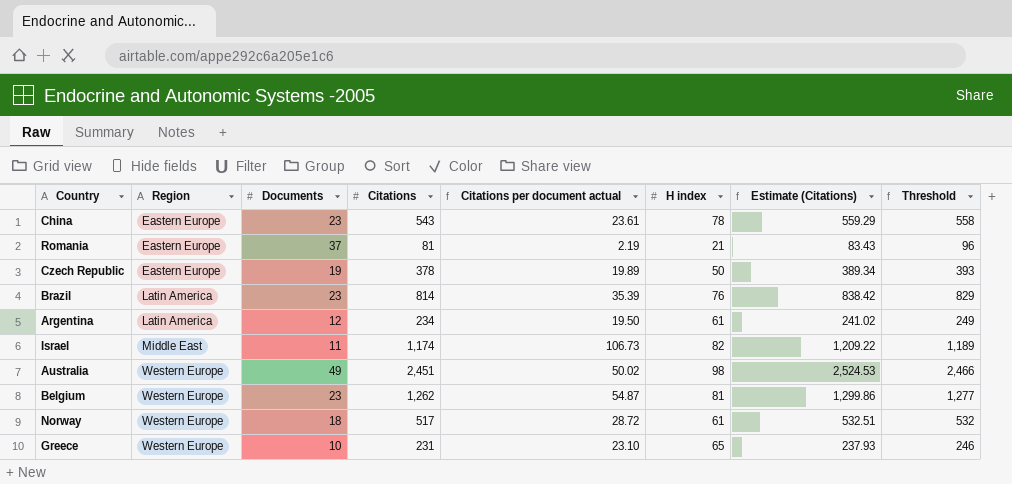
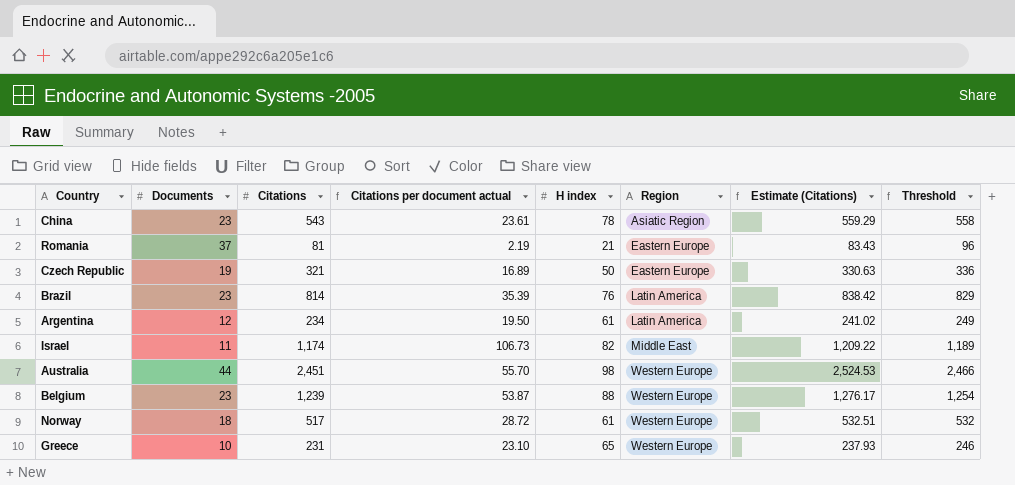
column Region | position: 2 -> 6
China | Region: Eastern Europe -> Asiatic Region
Czech Republic | Citations: 378 -> 321
Czech Republic | Citations per document actual: 19.89 -> 16.89
Czech Republic | Estimate (Citations): 389.34 -> 330.63
Czech Republic | Threshold: 393 -> 336
Australia | Documents: 49 -> 44
Australia | Citations per document actual: 50.02 -> 55.70
Belgium | Citations: 1,262 -> 1,239
Belgium | Citations per document actual: 54.87 -> 53.87
Belgium | H index: 81 -> 88
Belgium | Estimate (Citations): 1,299.86 -> 1,276.17
Belgium | Threshold: 1,277 -> 1,254

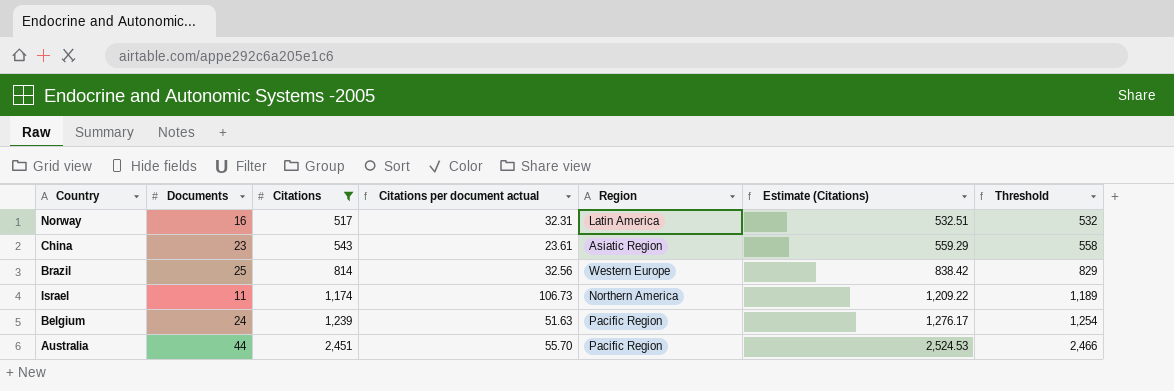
filter: none -> Citations >= 517
row order: Region ascending -> Citations ascending
column H index | position: 5 -> none
Norway | Documents: 18 -> 16
Norway | Citations per document actual: 28.72 -> 32.31
Norway | Region: Western Europe -> Latin America
Brazil | Documents: 23 -> 25
Brazil | Citations per document actual: 35.39 -> 32.56
Brazil | Region: Latin America -> Western Europe
Israel | Region: Middle East -> Northern America
Belgium | Documents: 23 -> 24
Belgium | Citations per document actual: 53.87 -> 51.63
Belgium | Region: Western Europe -> Pacific Region
Australia | Region: Western Europe -> Pacific Region

